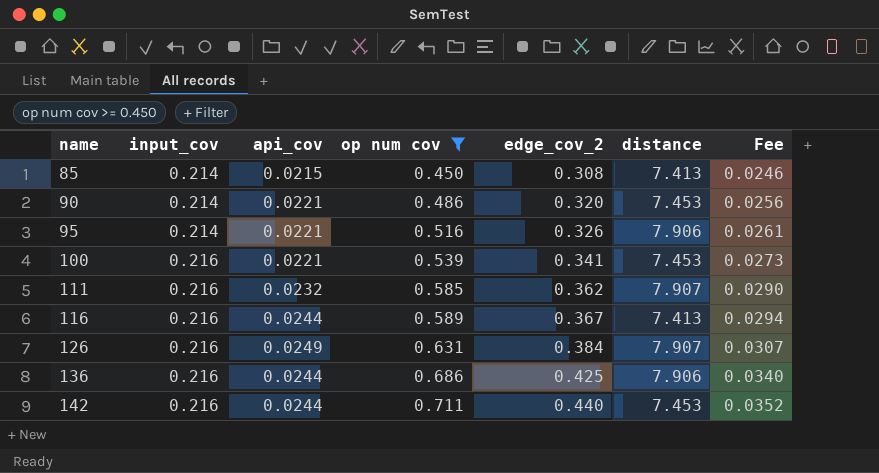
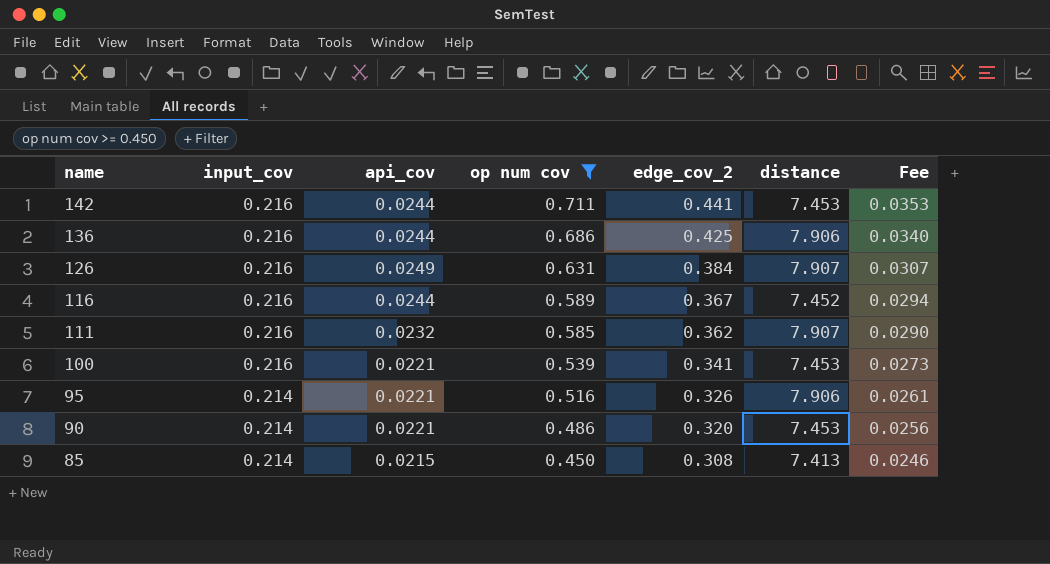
row order: name ascending -> name descending
142 | edge_cov_2: 0.440 -> 0.441
142 | Fee: 0.0352 -> 0.0353
116 | distance: 7.413 -> 7.452

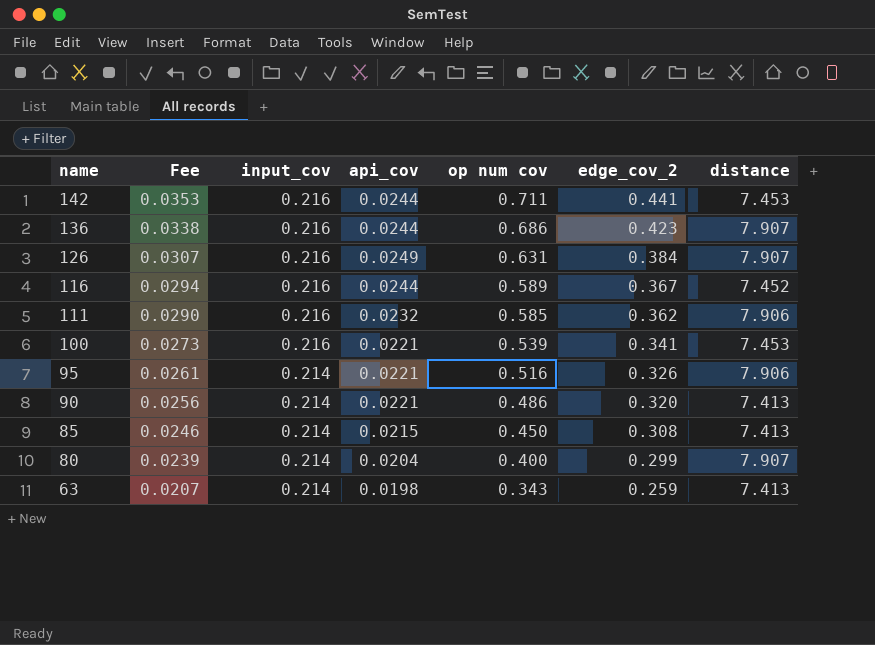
filter: op num cov >= 0.450 -> none
column Fee | position: 7 -> 2
136 | Fee: 0.0340 -> 0.0338
136 | edge_cov_2: 0.425 -> 0.423
136 | distance: 7.906 -> 7.907
111 | distance: 7.907 -> 7.906
90 | distance: 7.453 -> 7.413

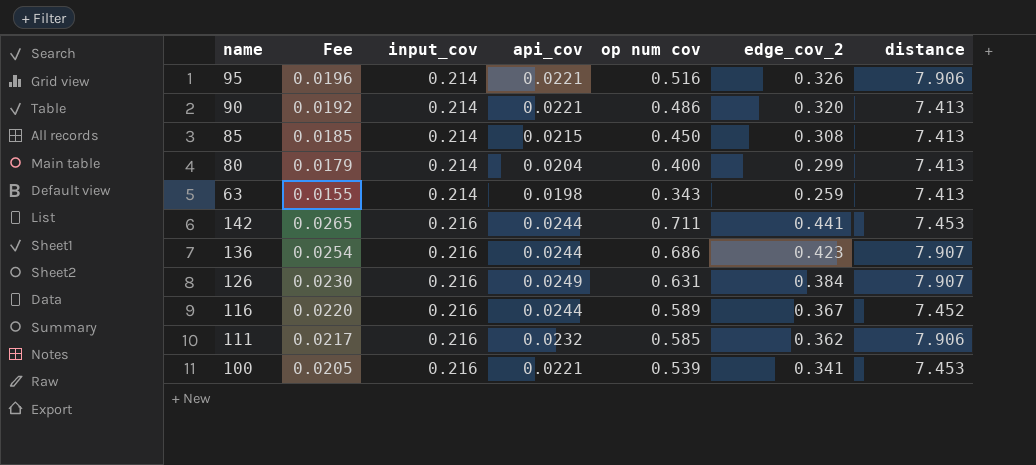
row order: name descending -> input_cov ascending
column Fee | formula: [edge_cov_2] * 0.08 -> [edge_cov_2] * 0.06
80 | distance: 7.907 -> 7.413

